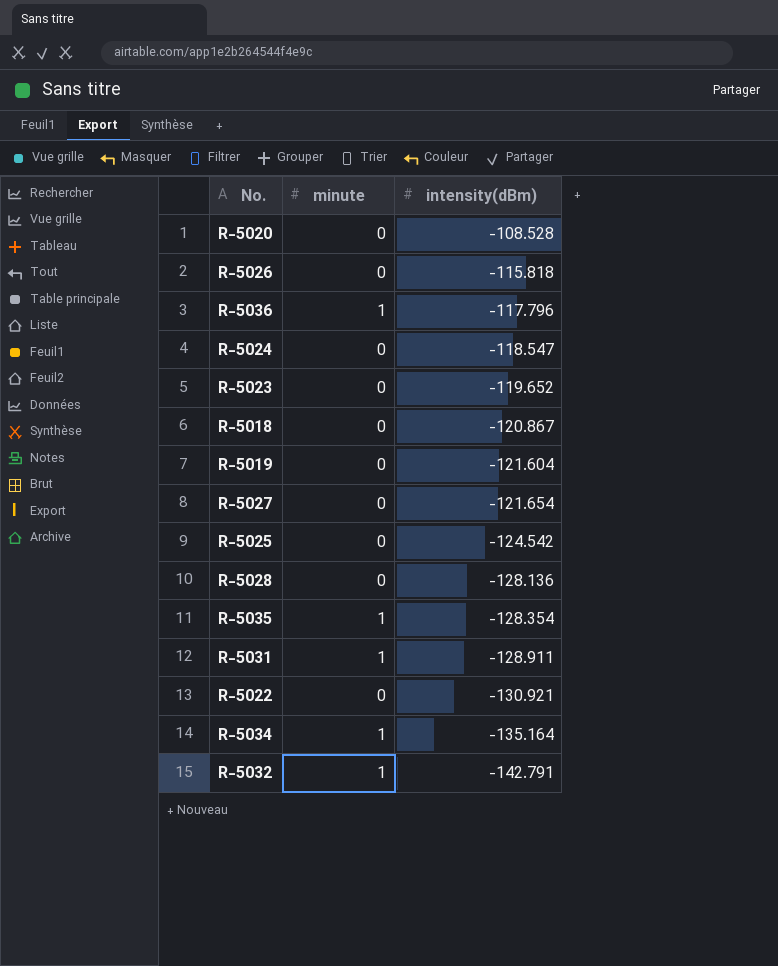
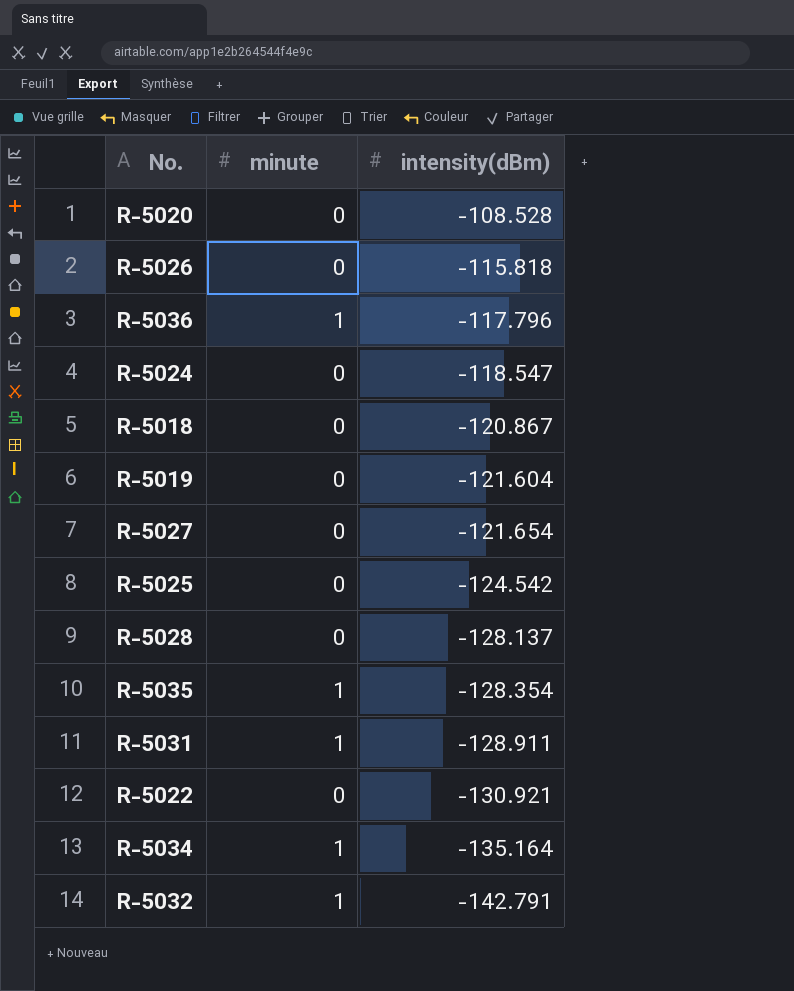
row R-5023: 0 | -119.652 -> none
R-5028 | intensity(dBm): -128.136 -> -128.137

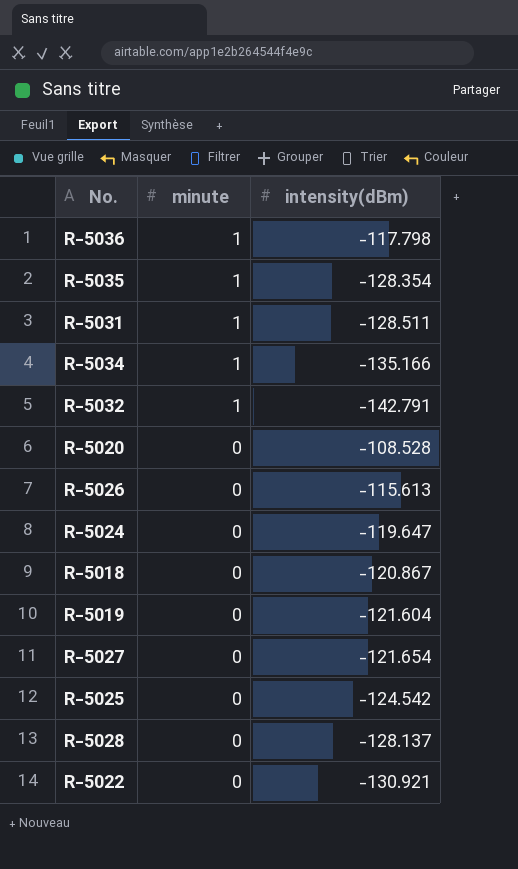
row order: intensity(dBm) descending -> minute descending
R-5036 | intensity(dBm): -117.796 -> -117.798
R-5031 | intensity(dBm): -128.911 -> -128.511
R-5034 | intensity(dBm): -135.164 -> -135.166
R-5026 | intensity(dBm): -115.818 -> -115.613
R-5024 | intensity(dBm): -118.547 -> -119.647

